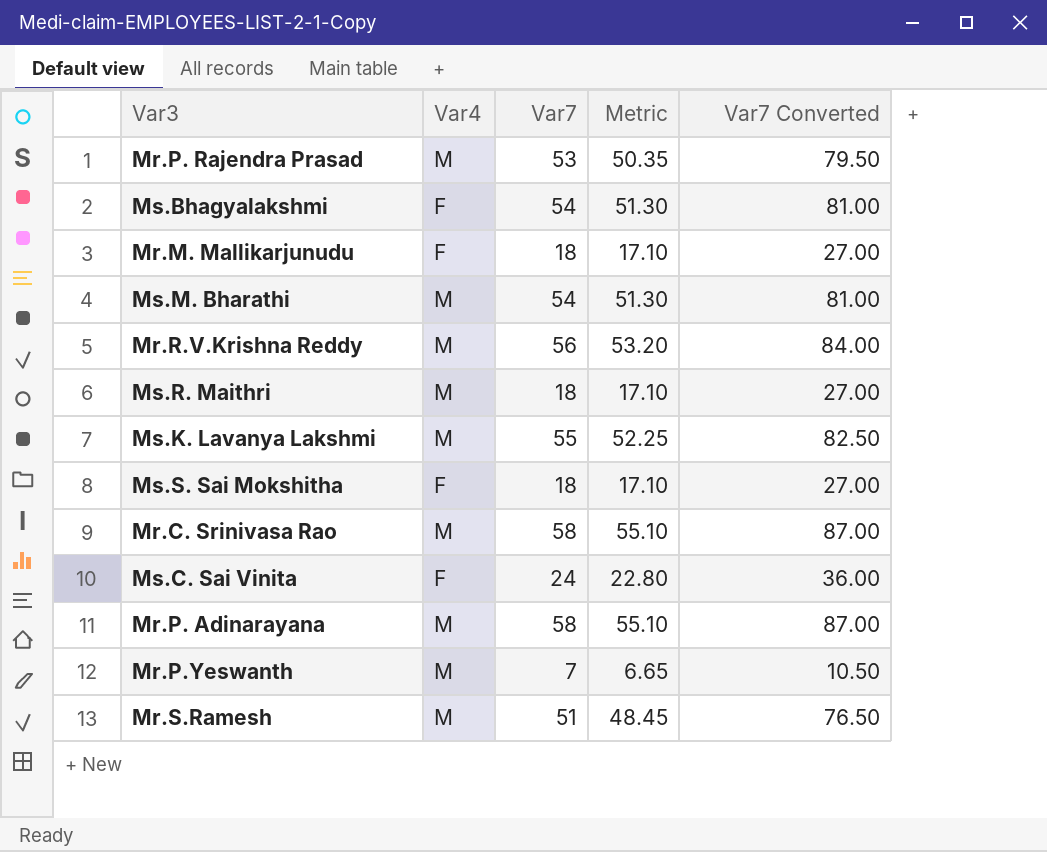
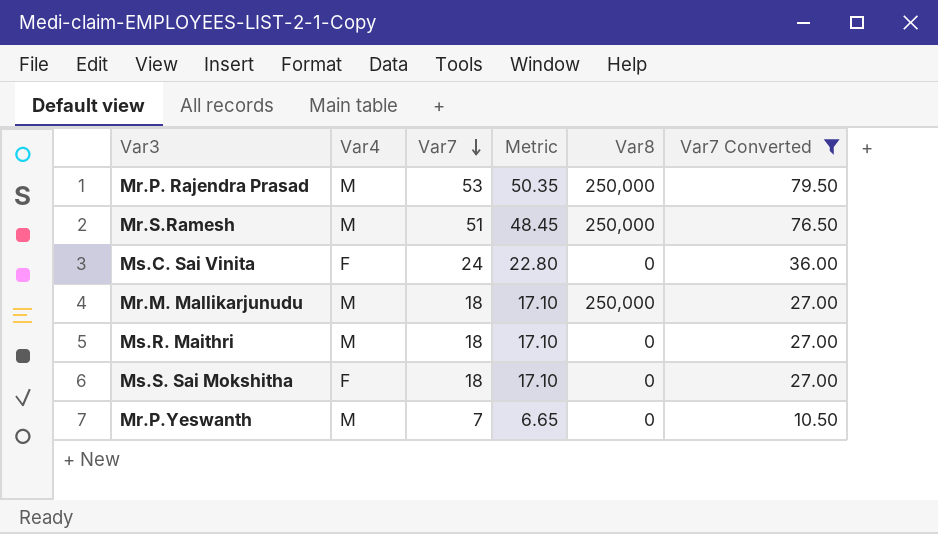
filter: none -> Var7 Converted <= 79.50
row order: none -> Var7 descending
column Var8 | position: none -> 5
Mr.M. Mallikarjunudu | Var4: F -> M

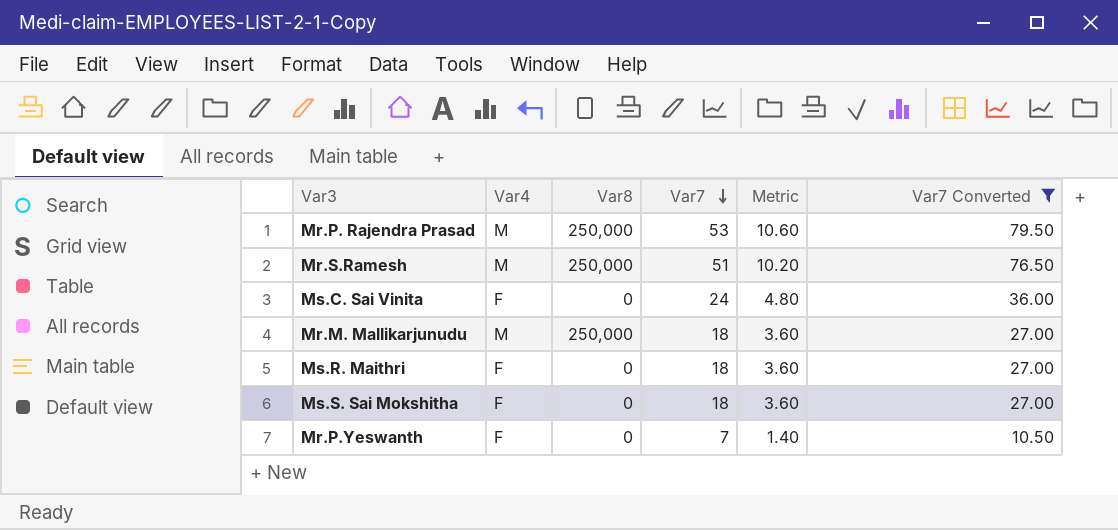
column Var8 | position: 5 -> 3
column Metric | formula: [Var7] * 0.95 -> [Var7] * 0.2
Ms.R. Maithri | Var4: M -> F
Mr.P.Yeswanth | Var4: M -> F

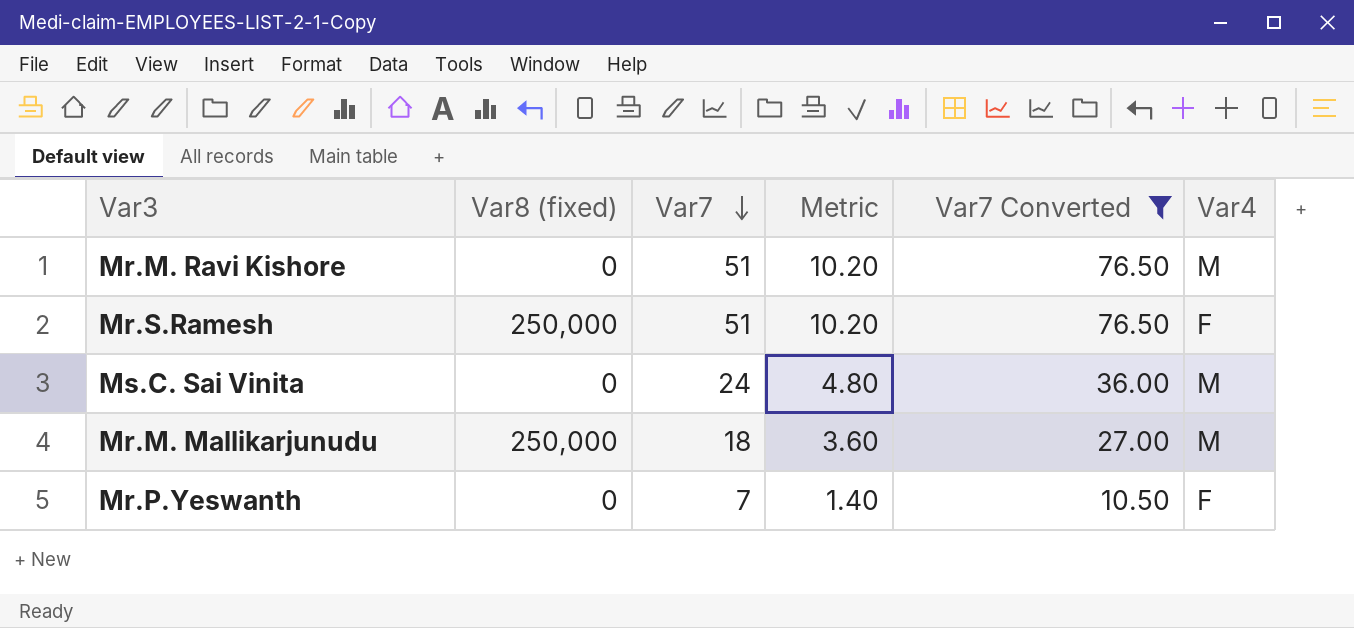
column name: Var8 -> Var8 (fixed)
column Var4 | position: 2 -> 6
row Mr.P. Rajendra Prasad: M | 250,000 | 53 | 10.60 | 79.50 -> none
row Ms.R. Maithri: F | 0 | 18 | 3.60 | 27.00 -> none
row Ms.S. Sai Mokshitha: F | 0 | 18 | 3.60 | 27.00 -> none
row Mr.M. Ravi Kishore: none -> 0 | 51 | 10.20 | 76.50 | M
Mr.S.Ramesh | Var4: M -> F
Ms.C. Sai Vinita | Var4: F -> M

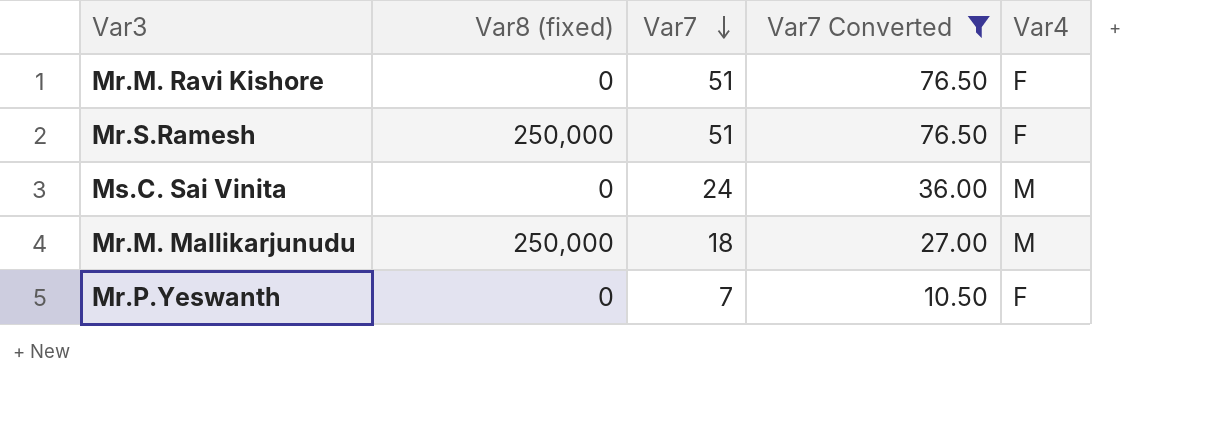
column Metric | formula: [Var7] * 0.2 -> none
Mr.M. Ravi Kishore | Var4: M -> F

